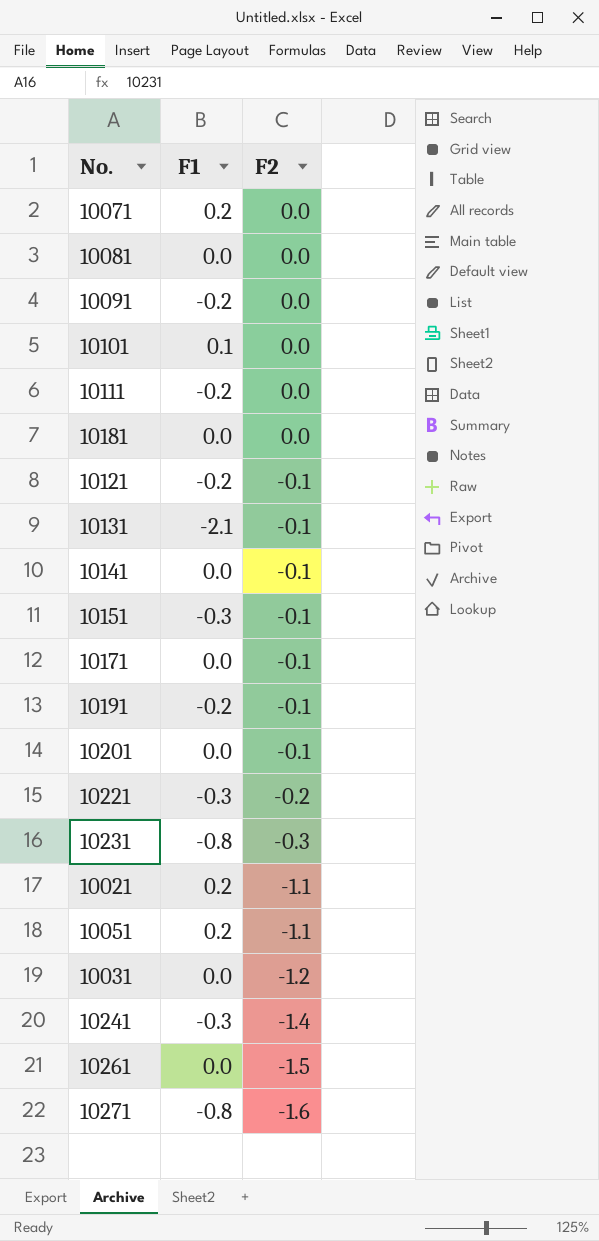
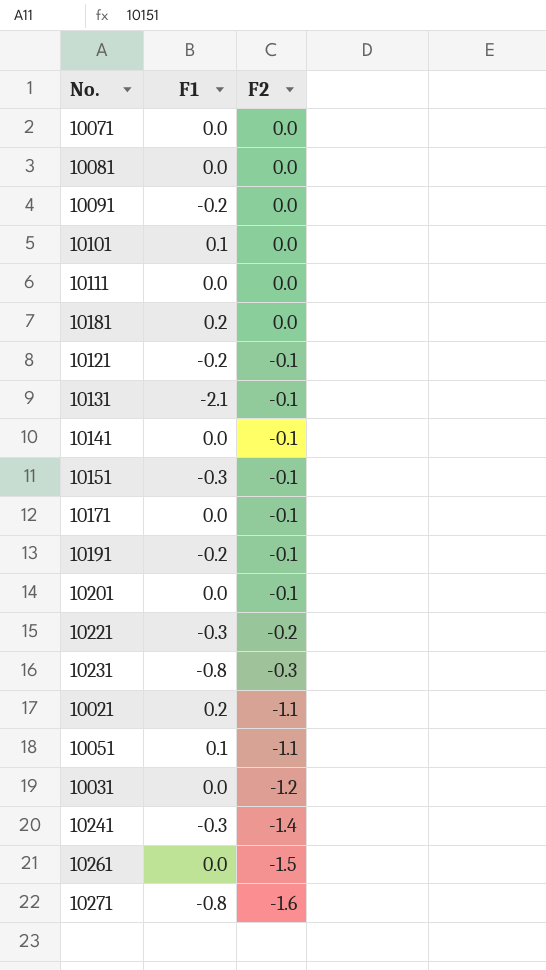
10071 | F1: 0.2 -> 0.0
10111 | F1: -0.2 -> 0.0
10181 | F1: 0.0 -> 0.2
10051 | F1: 0.2 -> 0.1

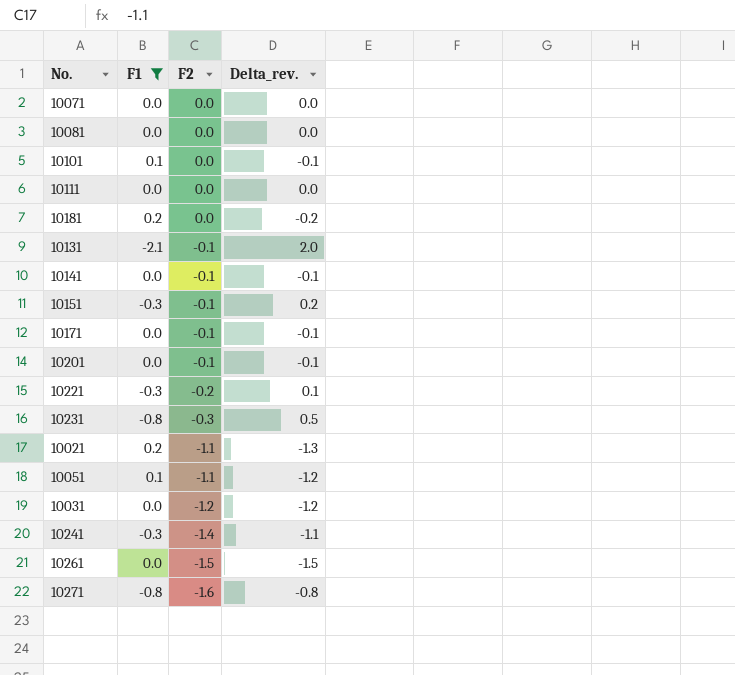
filter: none -> F1 != -0.2
column Delta_rev. | formula: none -> [F2] - [F1]

